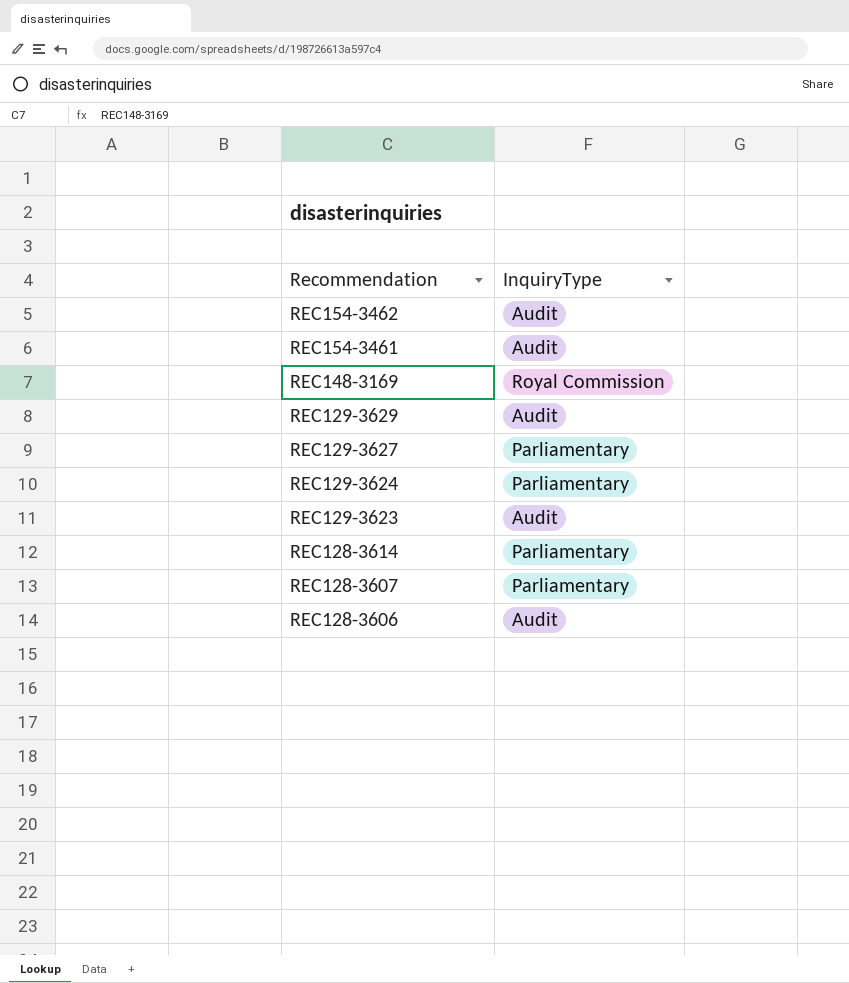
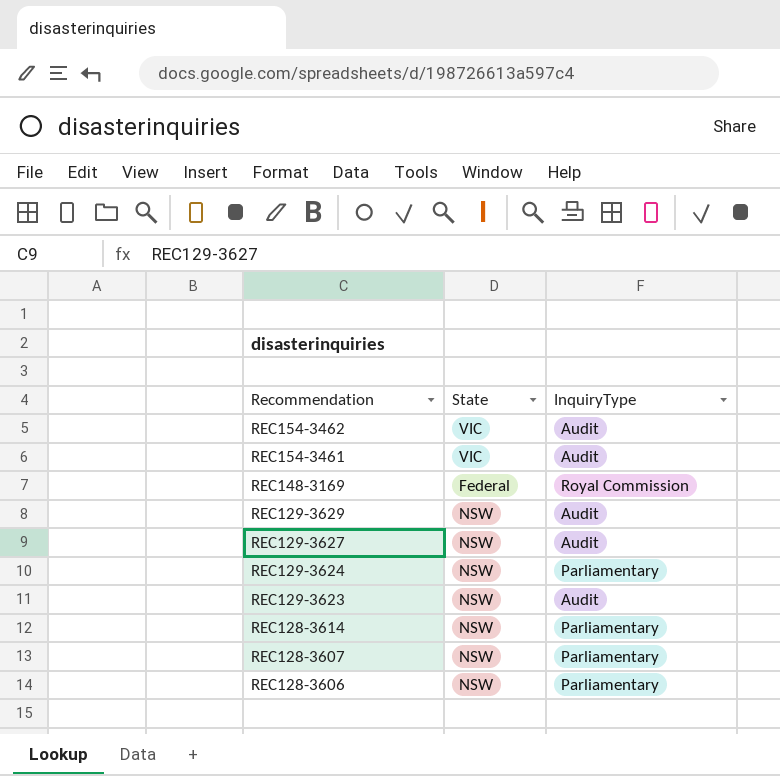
column State | position: none -> 2
REC129-3627 | InquiryType: Parliamentary -> Audit
REC128-3606 | InquiryType: Audit -> Parliamentary

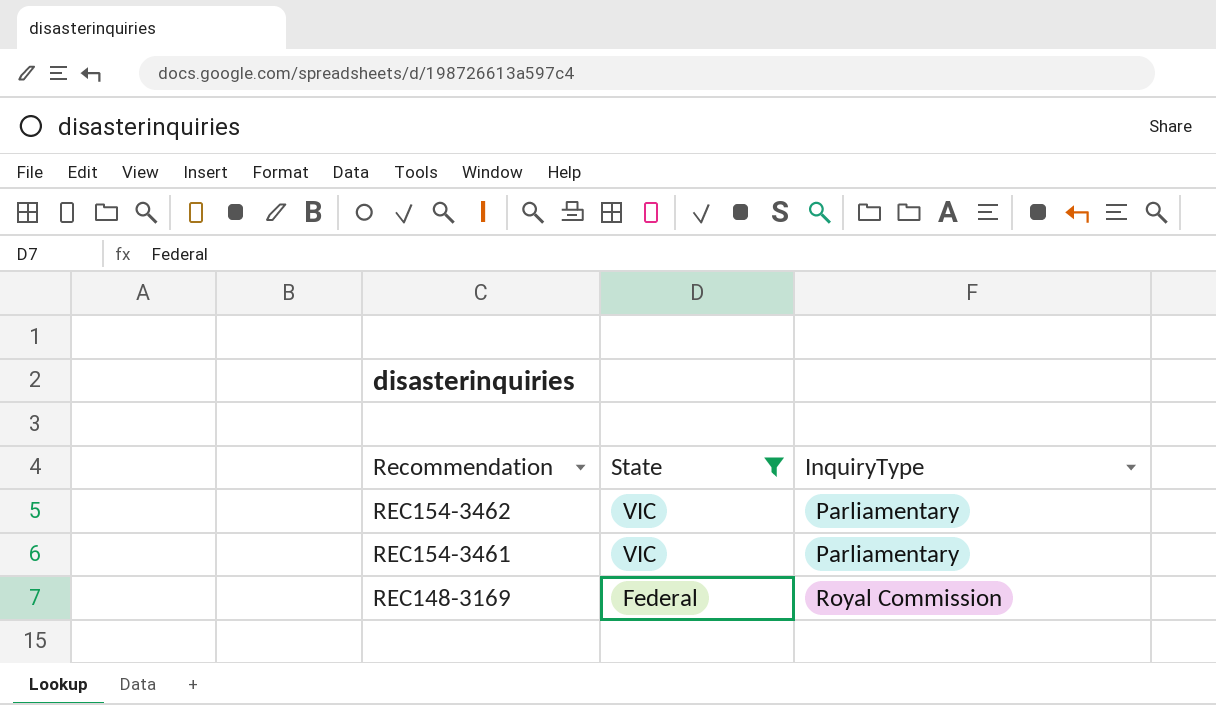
filter: none -> State != NSW
REC154-3462 | InquiryType: Audit -> Parliamentary
REC154-3461 | InquiryType: Audit -> Parliamentary

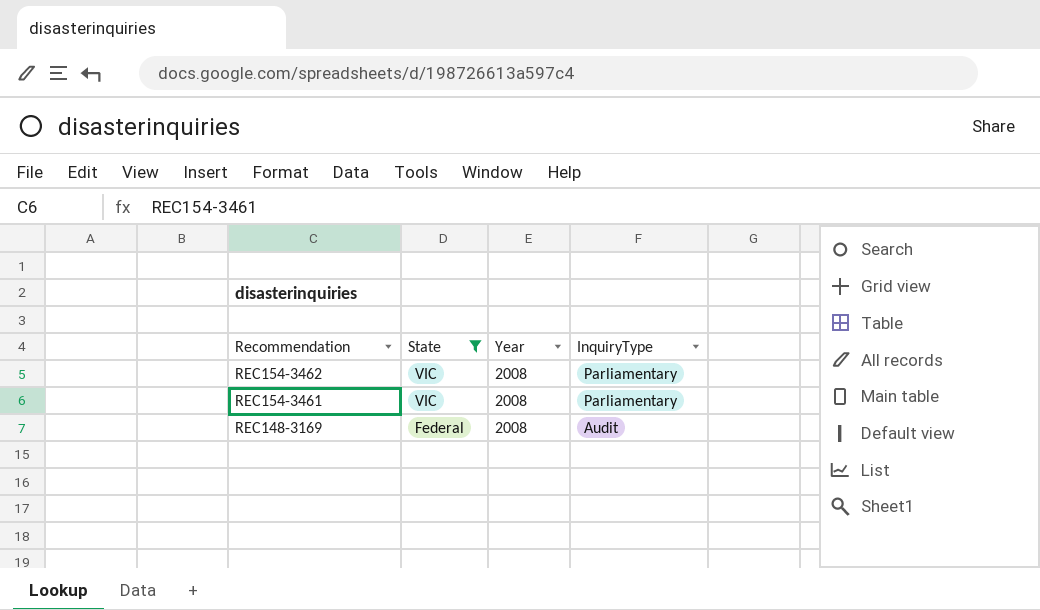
column Year | position: none -> 3
REC148-3169 | InquiryType: Royal Commission -> Audit

